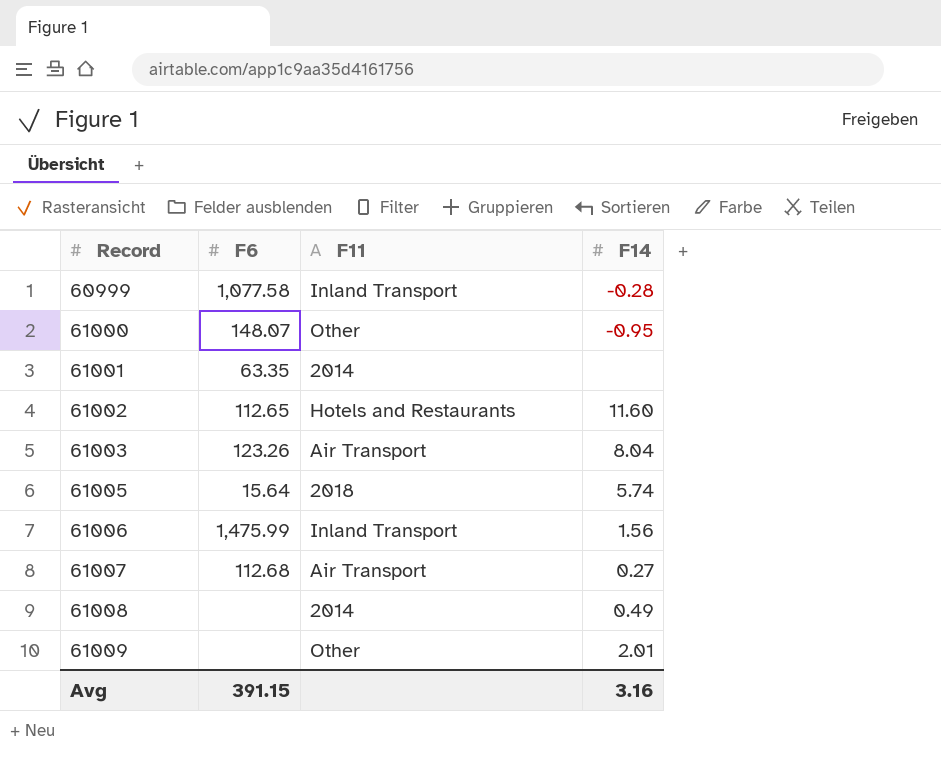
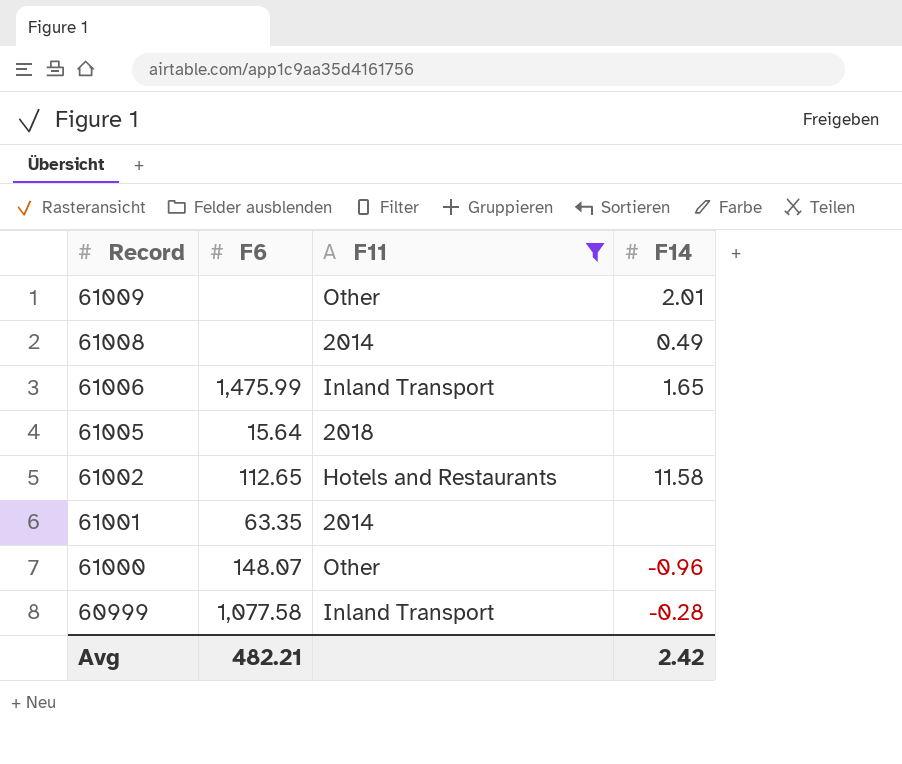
filter: none -> F11 != Air Transport
row order: Record ascending -> Record descending
61006 | F14: 1.56 -> 1.65
61005 | F14: 5.74 -> none
61002 | F14: 11.60 -> 11.58
61000 | F14: -0.95 -> -0.96
Avg | F6: 391.15 -> 482.21
Avg | F14: 3.16 -> 2.42

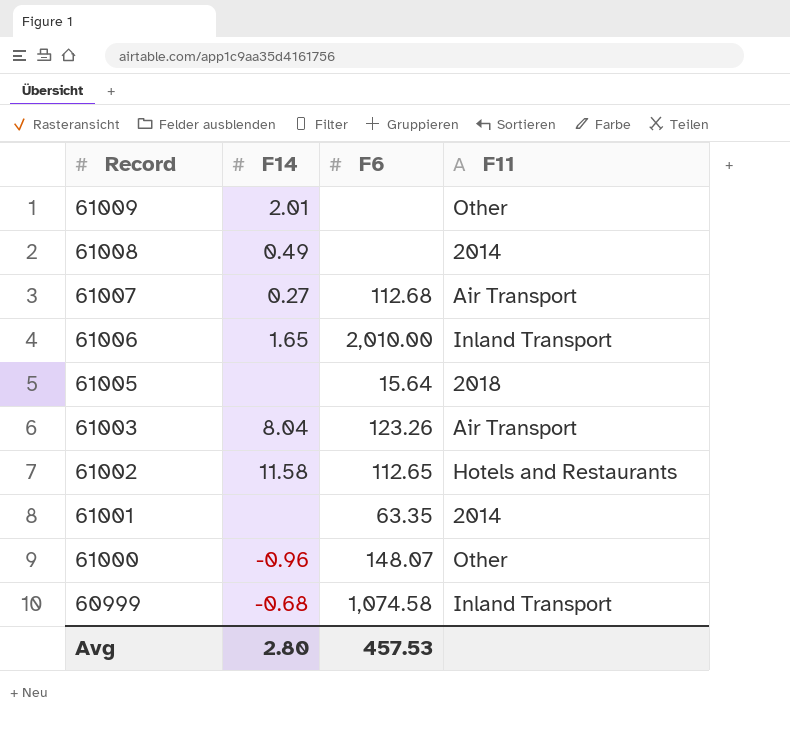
filter: F11 != Air Transport -> none
column F14 | position: 4 -> 2
61006 | F6: 1,475.99 -> 2,010.00
60999 | F14: -0.28 -> -0.68
60999 | F6: 1,077.58 -> 1,074.58
Avg | F14: 2.42 -> 2.80
Avg | F6: 482.21 -> 457.53

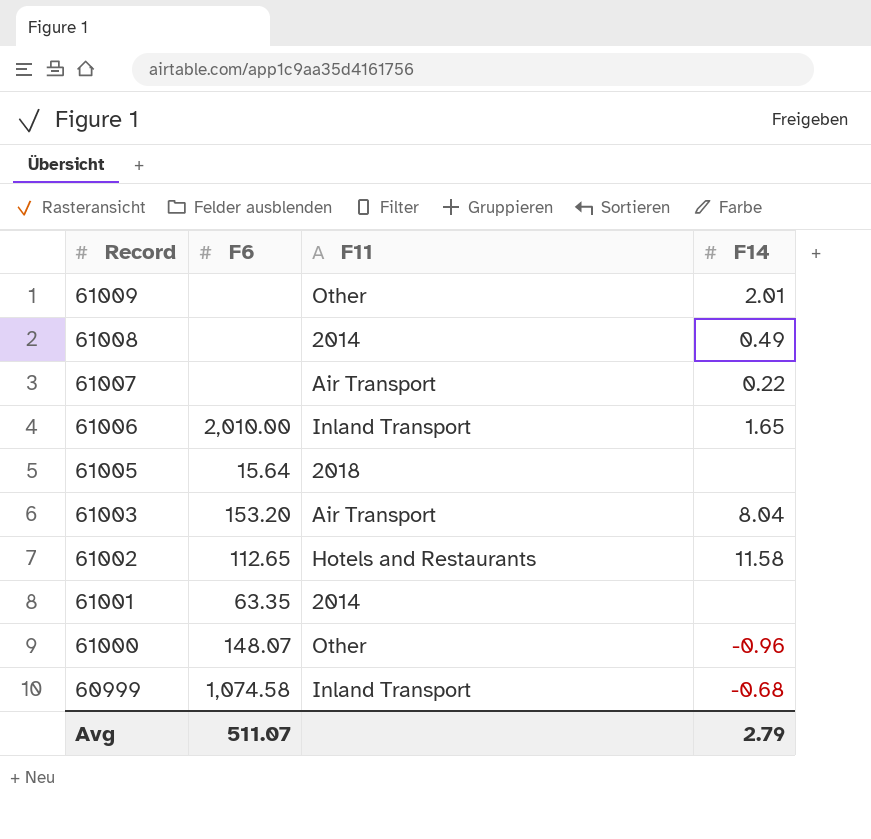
column F14 | position: 2 -> 4
61007 | F6: 112.68 -> none
61007 | F14: 0.27 -> 0.22
61003 | F6: 123.26 -> 153.20
Avg | F6: 457.53 -> 511.07
Avg | F14: 2.80 -> 2.79

